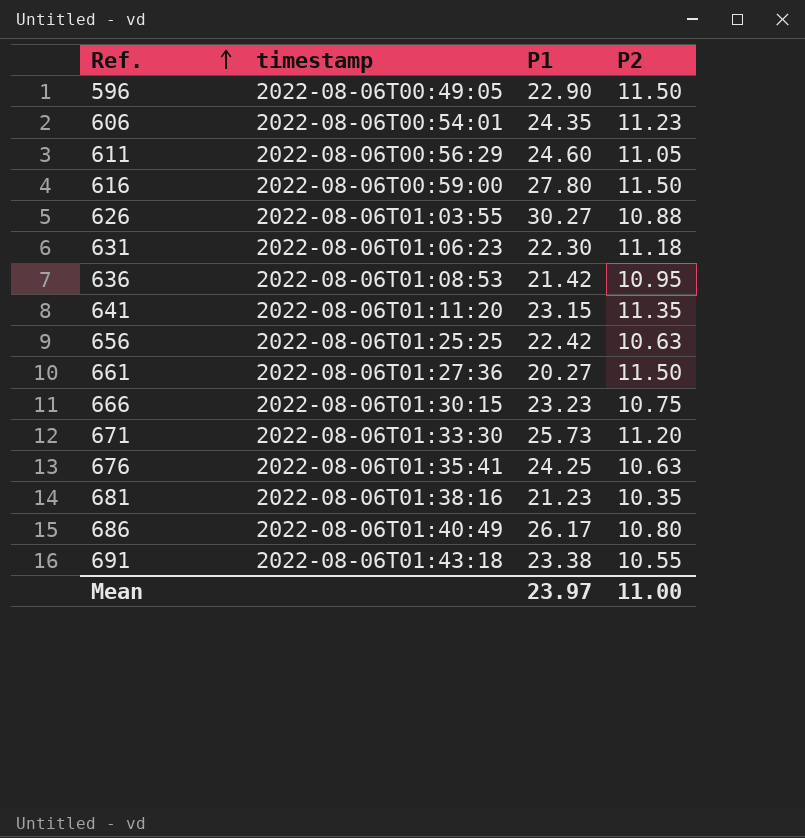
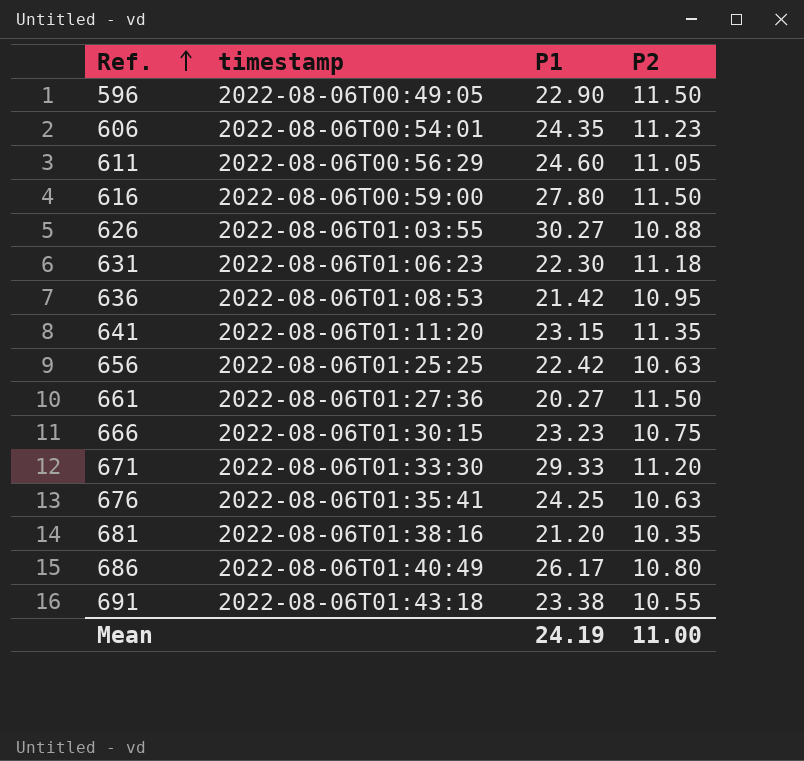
671 | P1: 25.73 -> 29.33
681 | P1: 21.23 -> 21.20
Mean | P1: 23.97 -> 24.19

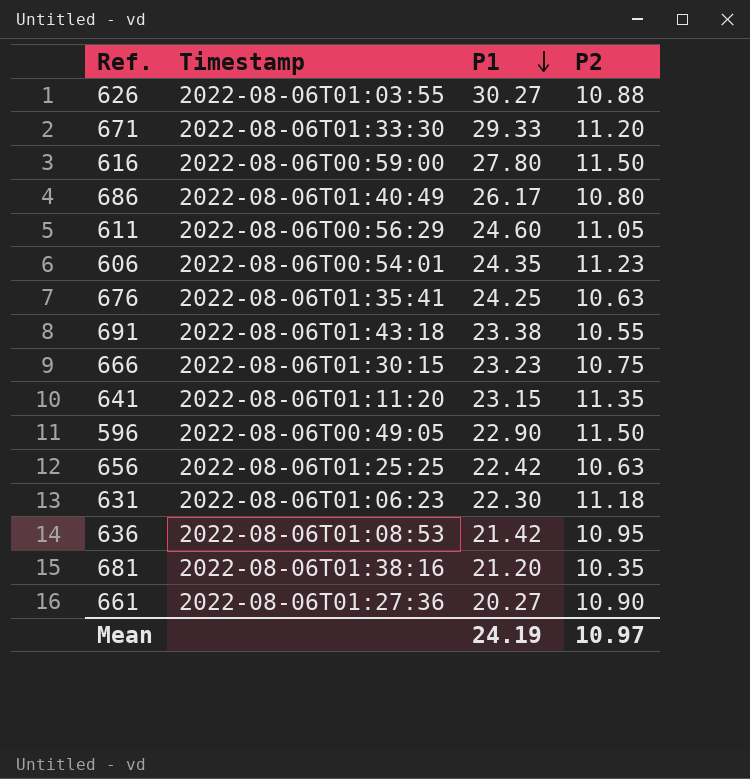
row order: Ref. ascending -> P1 descending
column name: timestamp -> Timestamp
661 | P2: 11.50 -> 10.90
Mean | P2: 11.00 -> 10.97

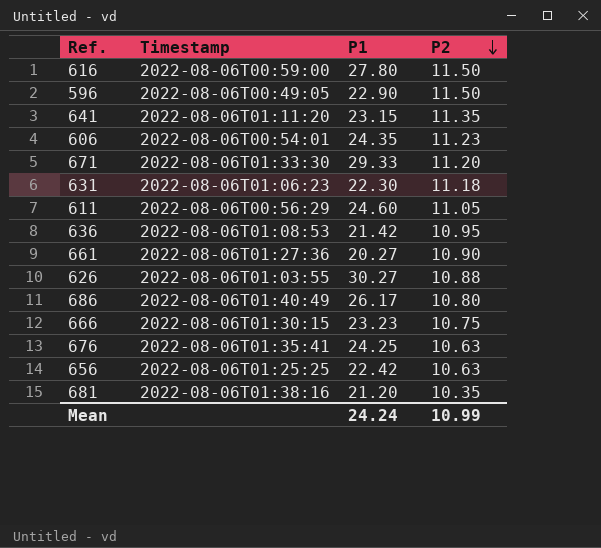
row order: P1 descending -> P2 descending
row 691: 2022-08-06T01:43:18 | 23.38 | 10.55 -> none
Mean | P1: 24.19 -> 24.24
Mean | P2: 10.97 -> 10.99

